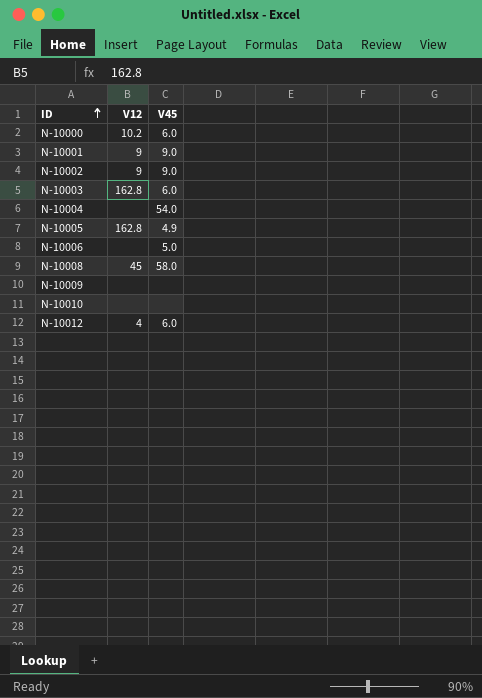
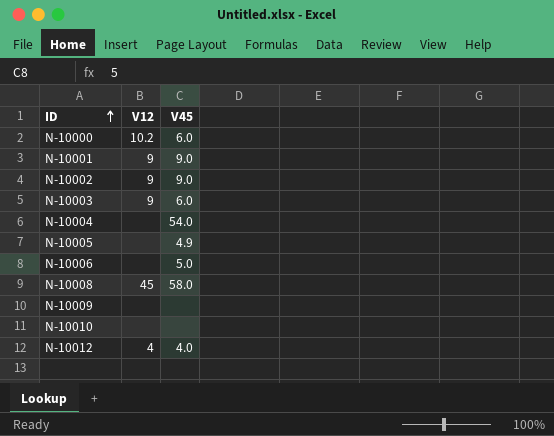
N-10003 | V12: 162.8 -> 9
N-10005 | V12: 162.8 -> none
N-10012 | V45: 6.0 -> 4.0

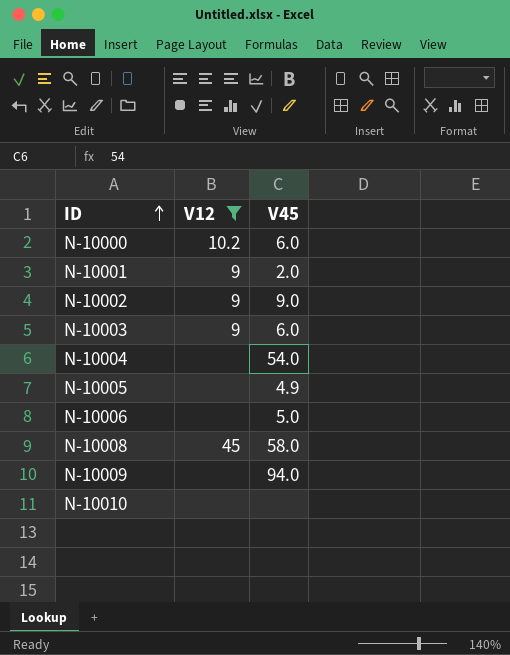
filter: none -> V12 != 4
N-10001 | V45: 9.0 -> 2.0
N-10009 | V45: none -> 94.0

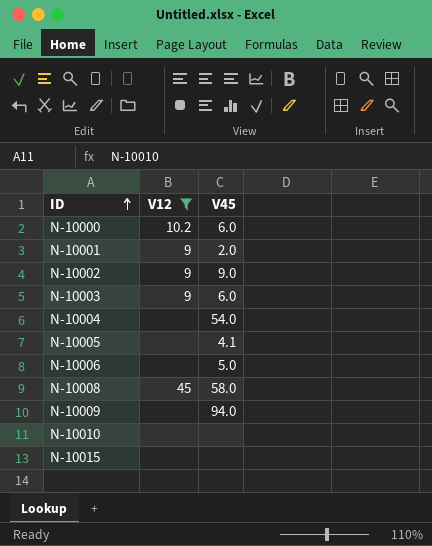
N-10005 | V45: 4.9 -> 4.1
row N-10015: none -> none | none

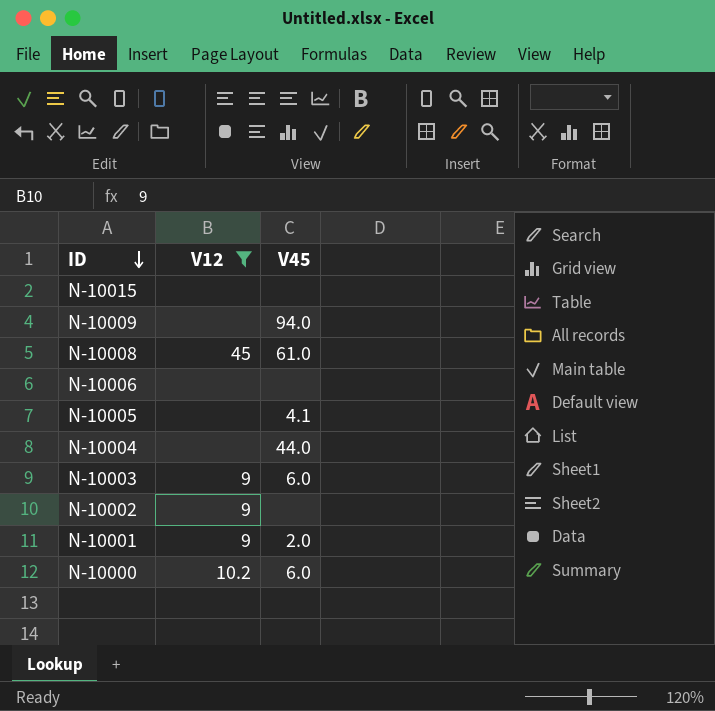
row order: ID ascending -> ID descending
row N-10010: none | none -> none
N-10008 | V45: 58.0 -> 61.0
N-10006 | V45: 5.0 -> none
N-10004 | V45: 54.0 -> 44.0
N-10002 | V45: 9.0 -> none

